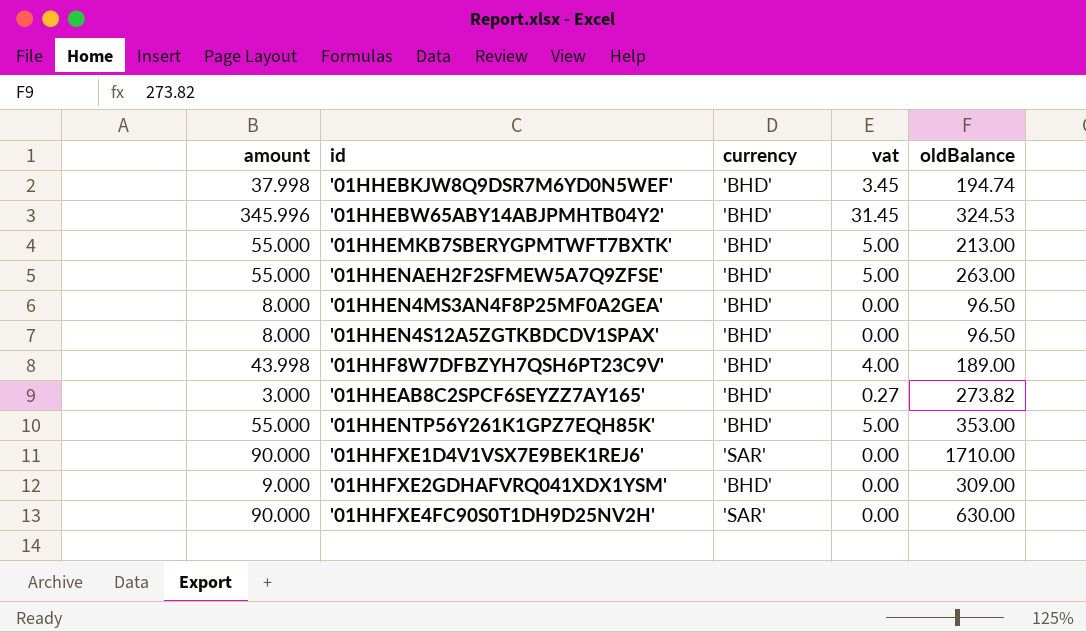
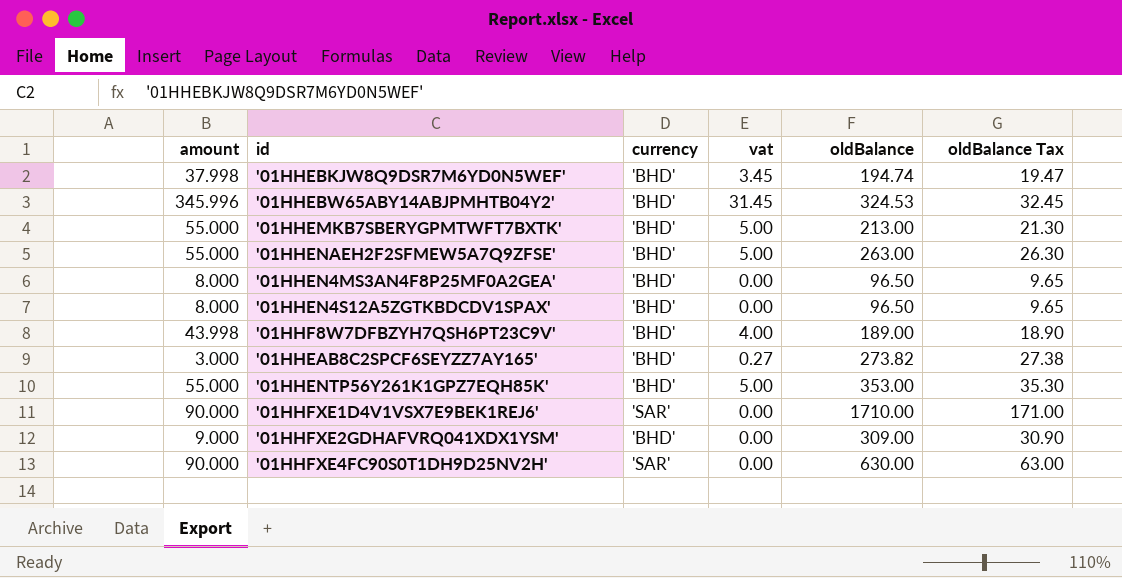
column oldBalance Tax | formula: none -> [oldBalance] * 0.1

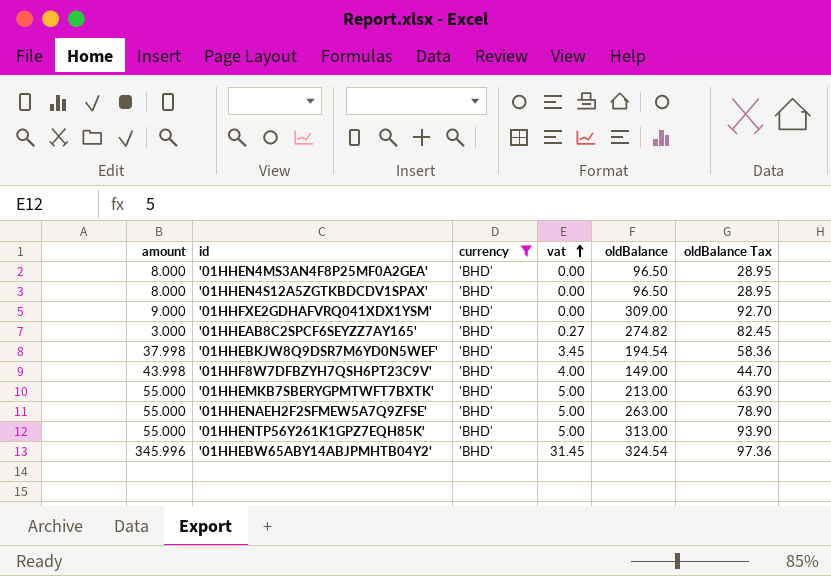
filter: none -> currency = 'BHD'
row order: none -> vat ascending
column oldBalance Tax | formula: [oldBalance] * 0.1 -> [oldBalance] * 0.3
'01HHEAB8C2SPCF6SEYZZ7AY165' | oldBalance: 273.82 -> 274.82
'01HHEBKJW8Q9DSR7M6YD0N5WEF' | oldBalance: 194.74 -> 194.54
'01HHF8W7DFBZYH7QSH6PT23C9V' | oldBalance: 189.00 -> 149.00
'01HHENTP56Y261K1GPZ7EQH85K' | oldBalance: 353.00 -> 313.00
'01HHEBW65ABY14ABJPMHTB04Y2' | oldBalance: 324.53 -> 324.54

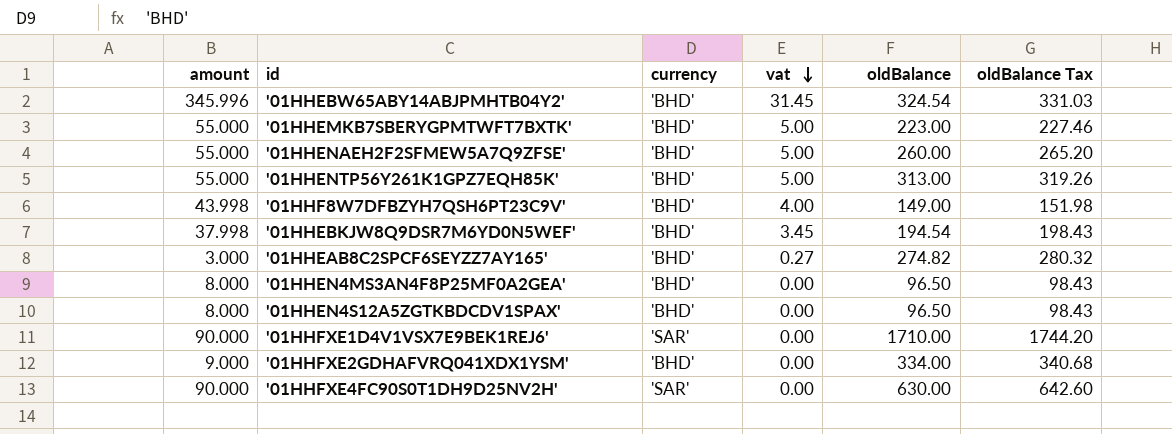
filter: currency = 'BHD' -> none
row order: vat ascending -> vat descending
column oldBalance Tax | formula: [oldBalance] * 0.3 -> [oldBalance] * 1.02
'01HHEMKB7SBERYGPMTWFT7BXTK' | oldBalance: 213.00 -> 223.00
'01HHENAEH2F2SFMEW5A7Q9ZFSE' | oldBalance: 263.00 -> 260.00
'01HHFXE2GDHAFVRQ041XDX1YSM' | oldBalance: 309.00 -> 334.00

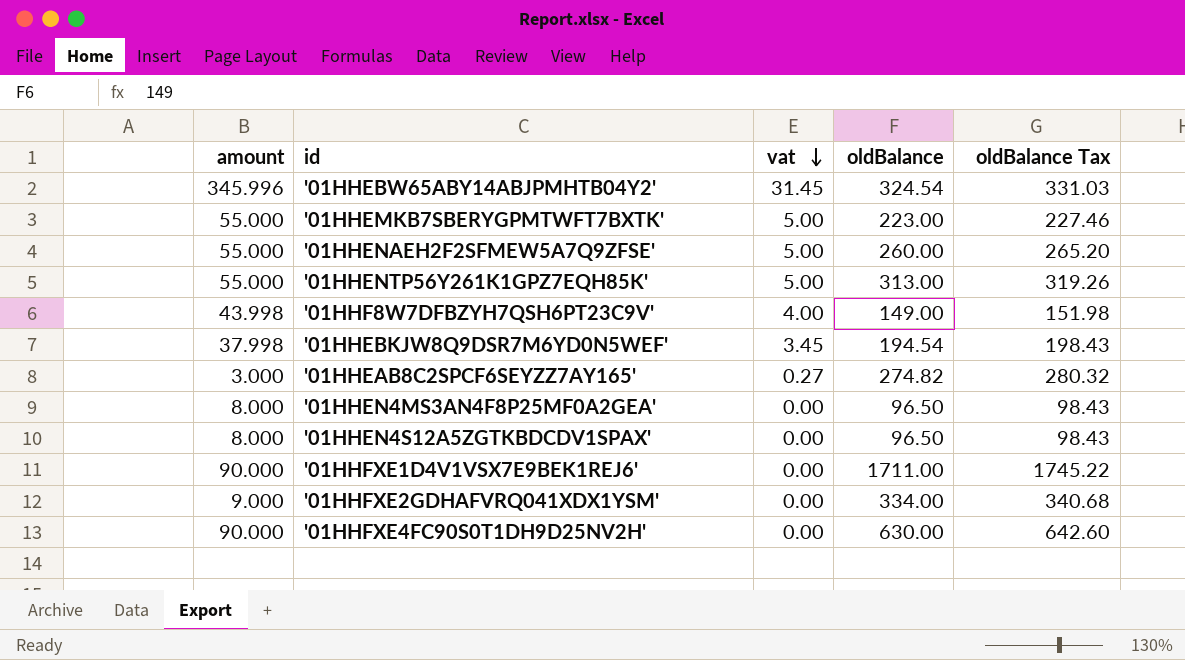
column currency | position: 3 -> none
'01HHFXE1D4V1VSX7E9BEK1REJ6' | oldBalance: 1710.00 -> 1711.00
'01HHFXE1D4V1VSX7E9BEK1REJ6' | oldBalance Tax: 1744.20 -> 1745.22

